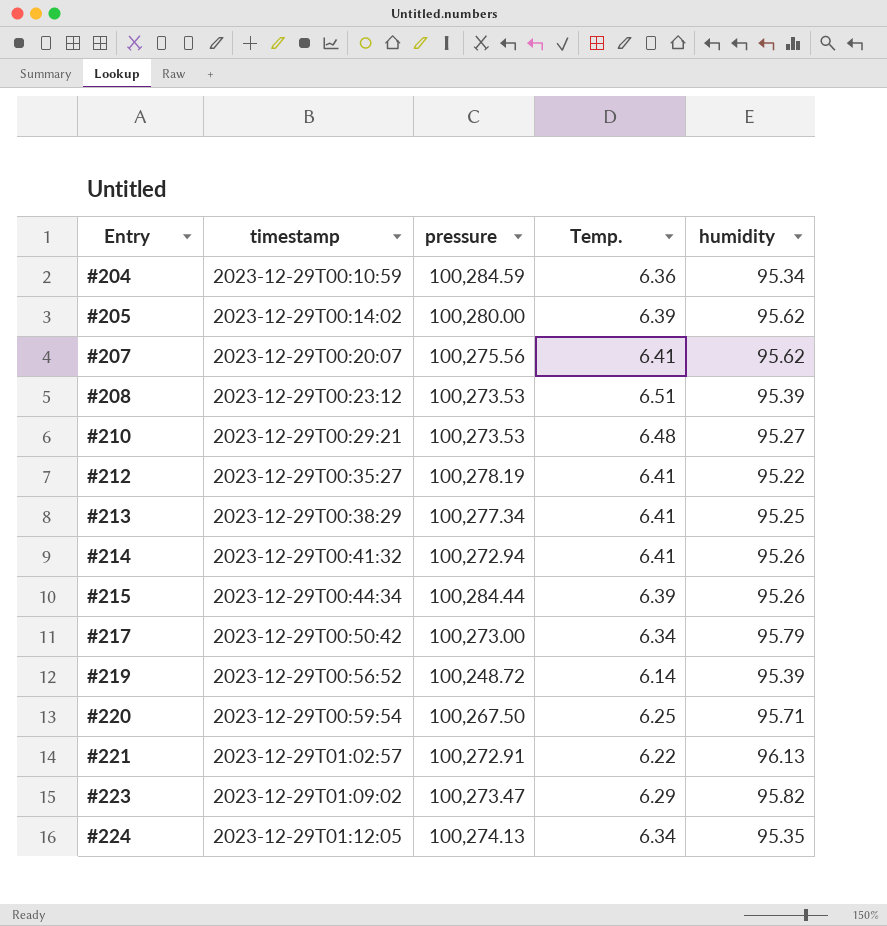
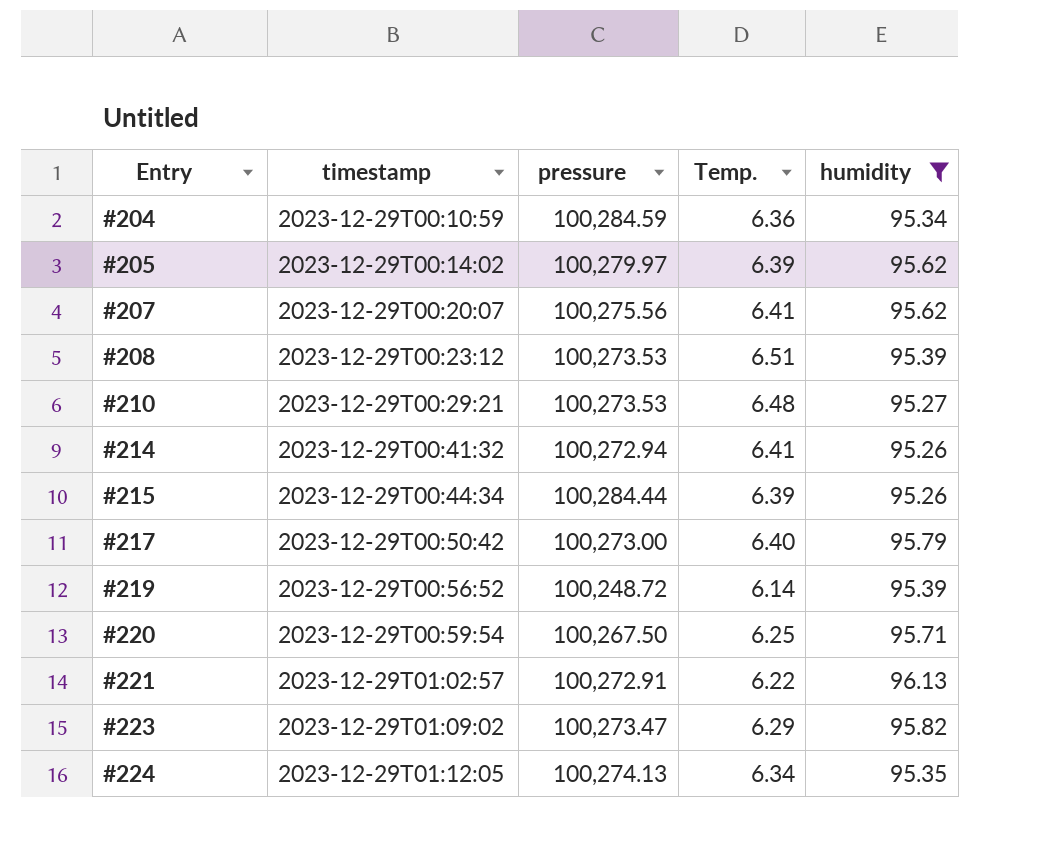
filter: none -> humidity >= 95.26
#205 | pressure: 100,280.00 -> 100,279.97
#217 | Temp.: 6.34 -> 6.40

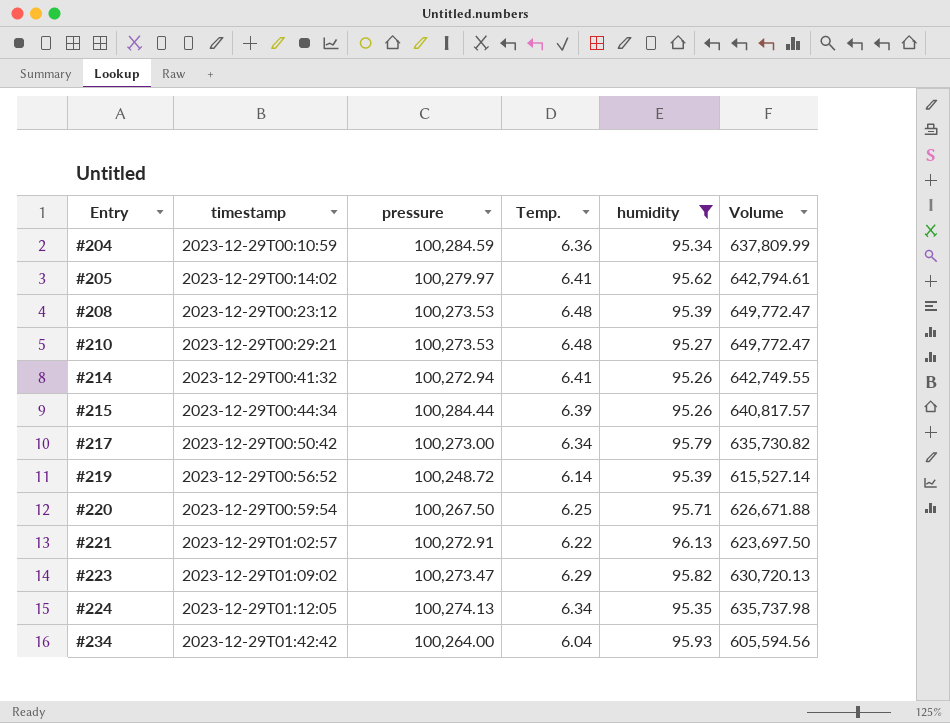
column Volume | formula: none -> [pressure] * [Temp.]
row #207: 2023-12-29T00:20:07 | 100,275.56 | 6.41 | 95.62 -> none
#205 | Temp.: 6.39 -> 6.41
#208 | Temp.: 6.51 -> 6.48
#217 | Temp.: 6.40 -> 6.34
row #234: none -> 2023-12-29T01:42:42 | 100,264.00 | 6.04 | 95.93 | 605,594.56

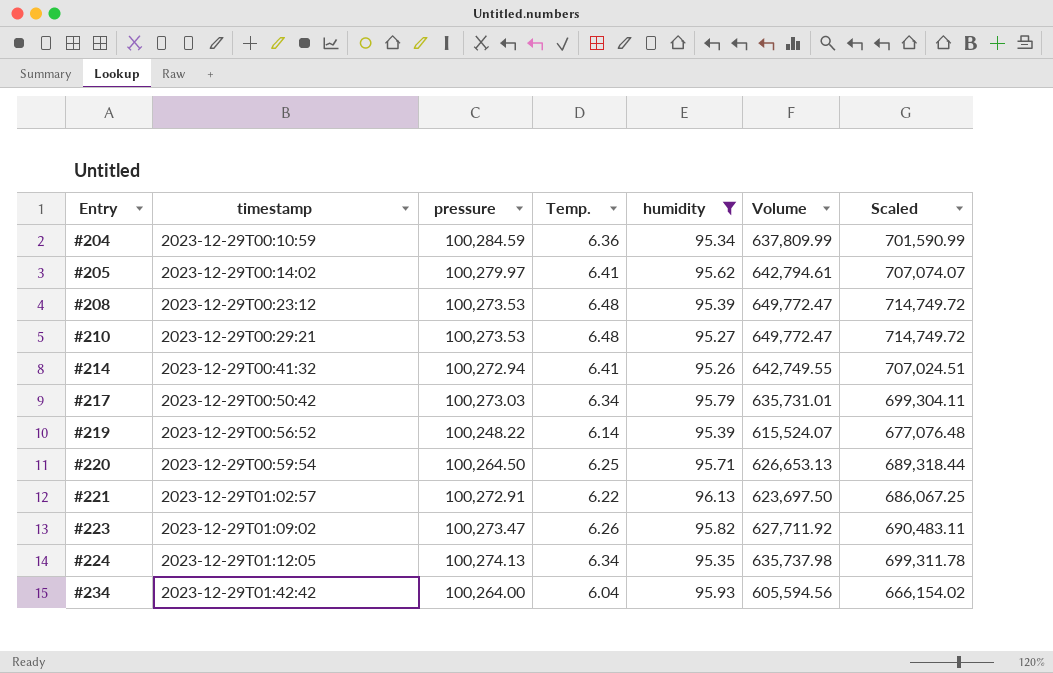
column Scaled | formula: none -> [Volume] * 1.1
row #215: 2023-12-29T00:44:34 | 100,284.44 | 6.39 | 95.26 | 640,817.57 -> none
#217 | pressure: 100,273.00 -> 100,273.03
#217 | Volume: 635,730.82 -> 635,731.01
#219 | pressure: 100,248.72 -> 100,248.22
#219 | Volume: 615,527.14 -> 615,524.07
#220 | pressure: 100,267.50 -> 100,264.50
#220 | Volume: 626,671.88 -> 626,653.13
#223 | Temp.: 6.29 -> 6.26
#223 | Volume: 630,720.13 -> 627,711.92

